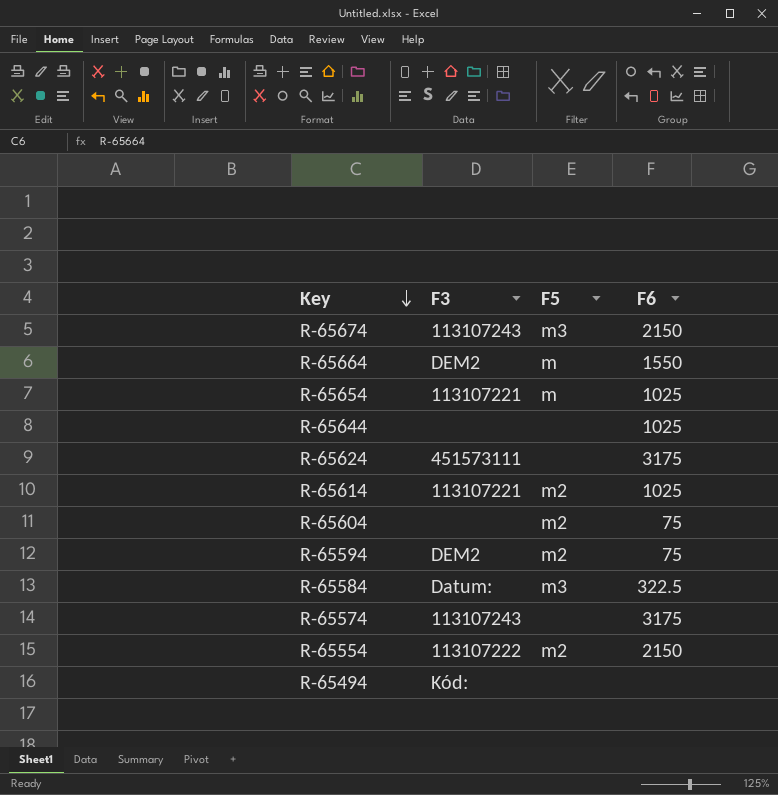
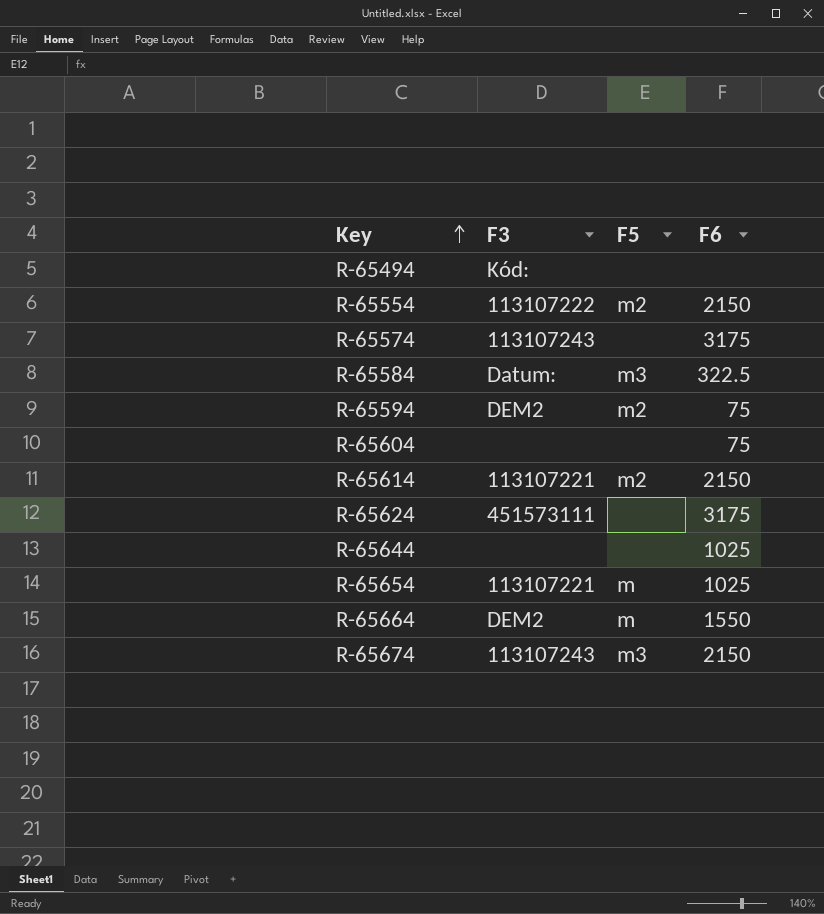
row order: Key descending -> Key ascending
R-65604 | F5: m2 -> none
R-65614 | F6: 1025 -> 2150

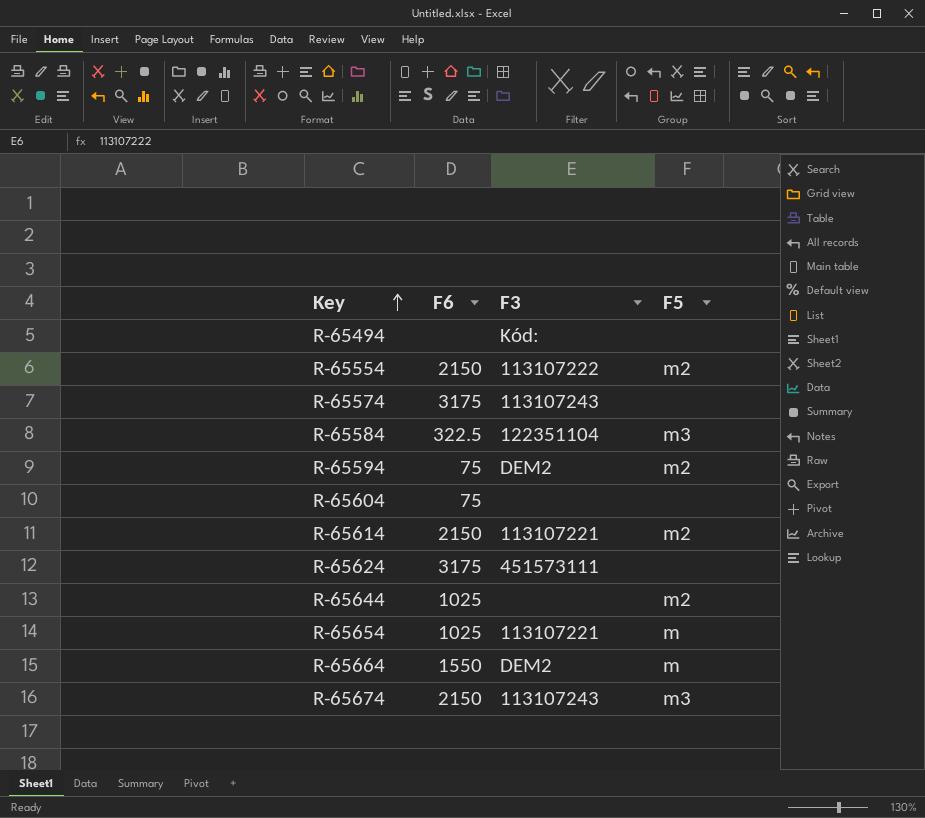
column F6 | position: 4 -> 2
R-65584 | F3: Datum: -> 122351104
R-65644 | F5: none -> m2

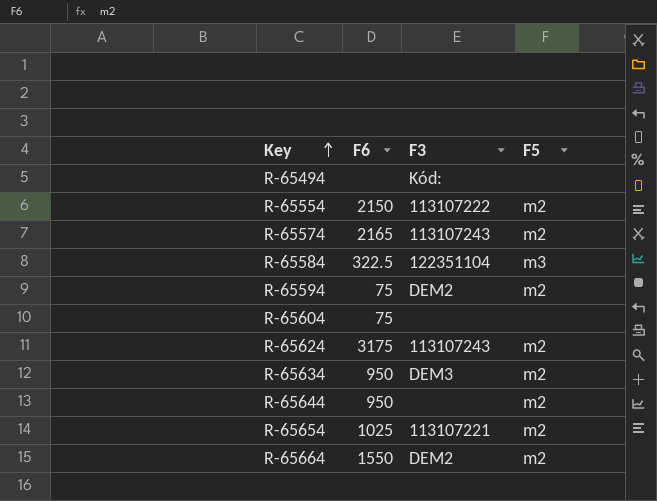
row R-65614: 2150 | 113107221 | m2 -> none
row R-65674: 2150 | 113107243 | m3 -> none
R-65574 | F6: 3175 -> 2165
R-65574 | F5: none -> m2
R-65624 | F3: 451573111 -> 113107243
R-65624 | F5: none -> m2
row R-65634: none -> 950 | DEM3 | m2
R-65644 | F6: 1025 -> 950
R-65654 | F5: m -> m2
R-65664 | F5: m -> m2

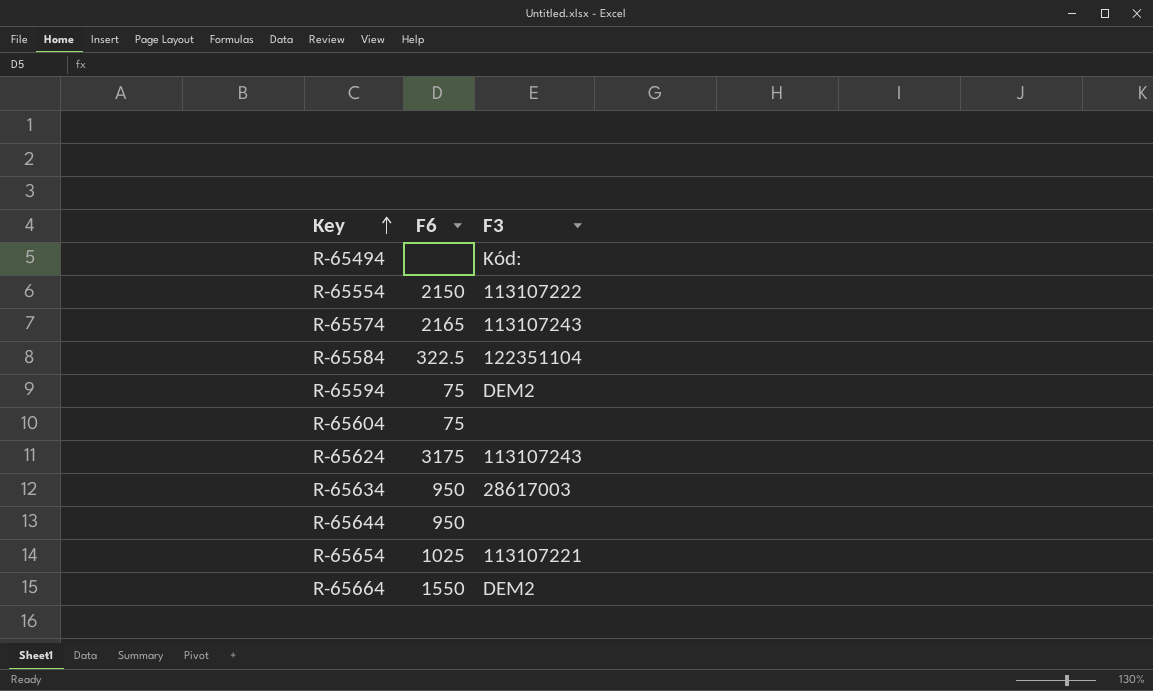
column F5 | position: 4 -> none
R-65634 | F3: DEM3 -> 28617003

